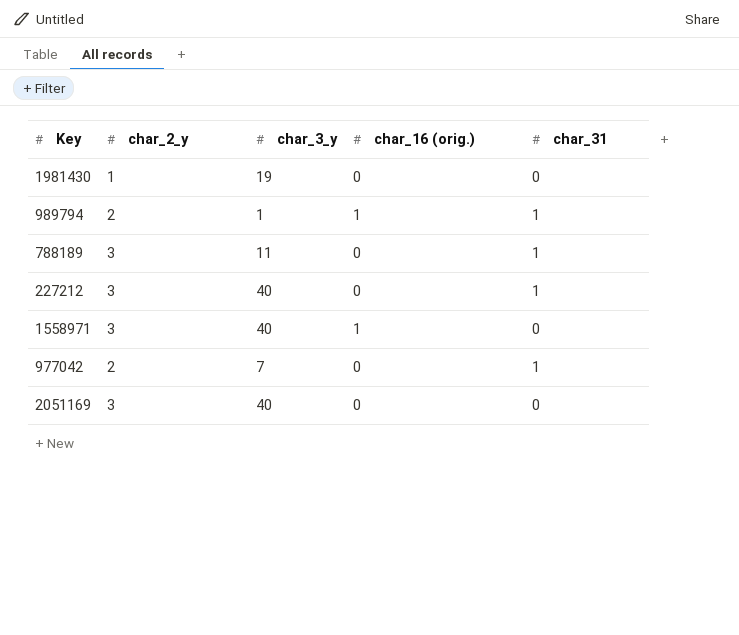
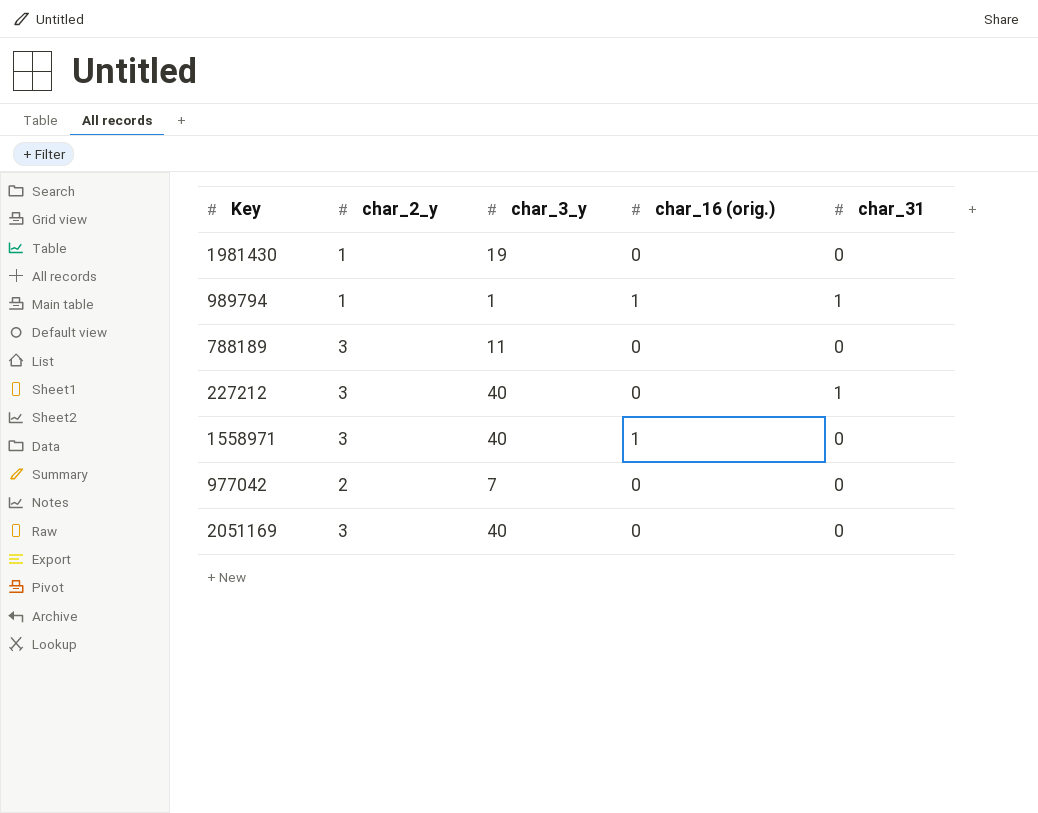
989794 | char_2_y: 2 -> 1
788189 | char_31: 1 -> 0
977042 | char_31: 1 -> 0

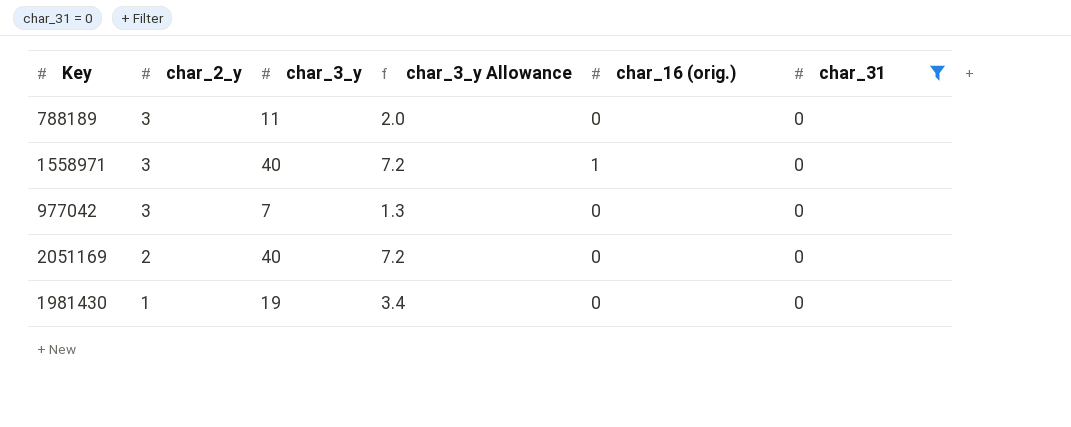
filter: none -> char_31 = 0
row order: none -> char_2_y descending
column char_3_y Allowance | formula: none -> [char_3_y] * 0.18
977042 | char_2_y: 2 -> 3
2051169 | char_2_y: 3 -> 2

